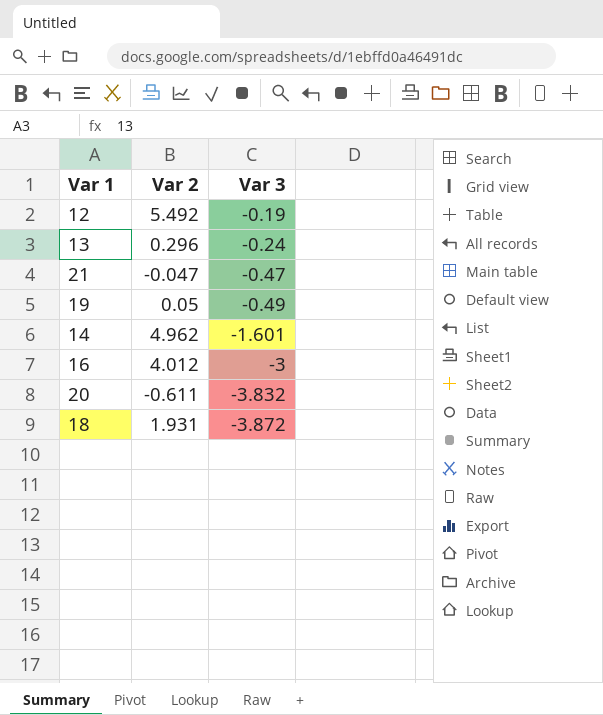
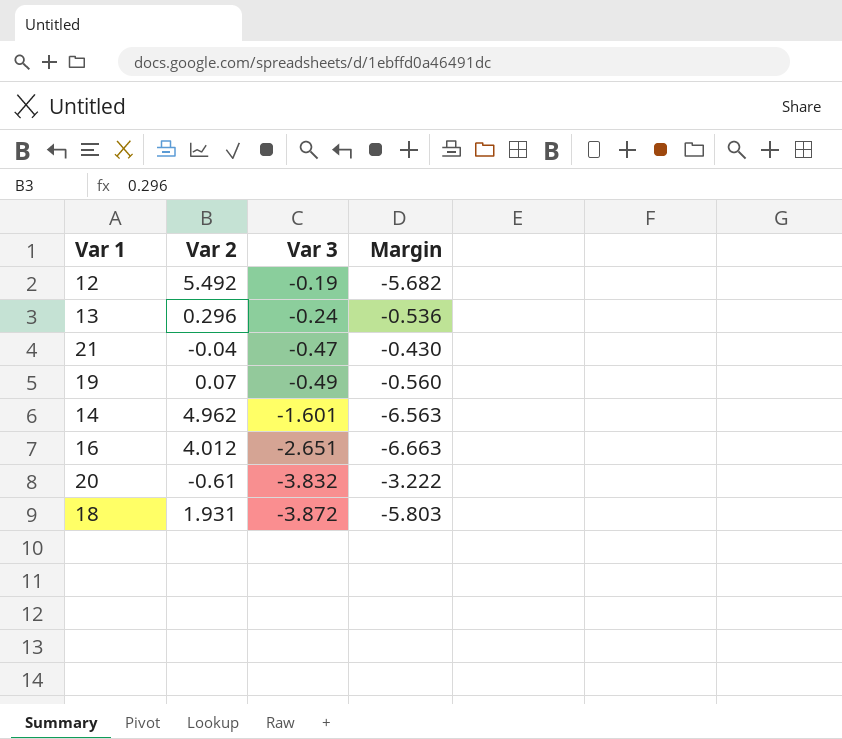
column Margin | formula: none -> [Var 3] - [Var 2]
21 | Var 2: -0.047 -> -0.04
19 | Var 2: 0.05 -> 0.07
16 | Var 3: -3 -> -2.651
20 | Var 2: -0.611 -> -0.61

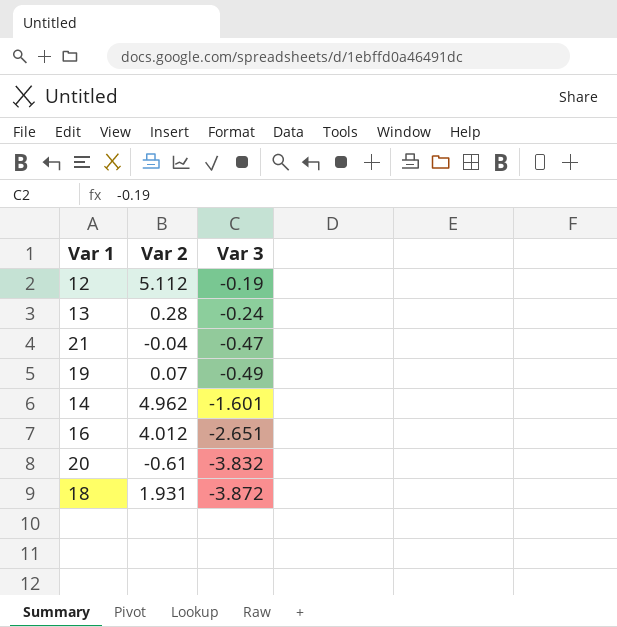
column Margin | formula: [Var 3] - [Var 2] -> none
12 | Var 2: 5.492 -> 5.112
13 | Var 2: 0.296 -> 0.28

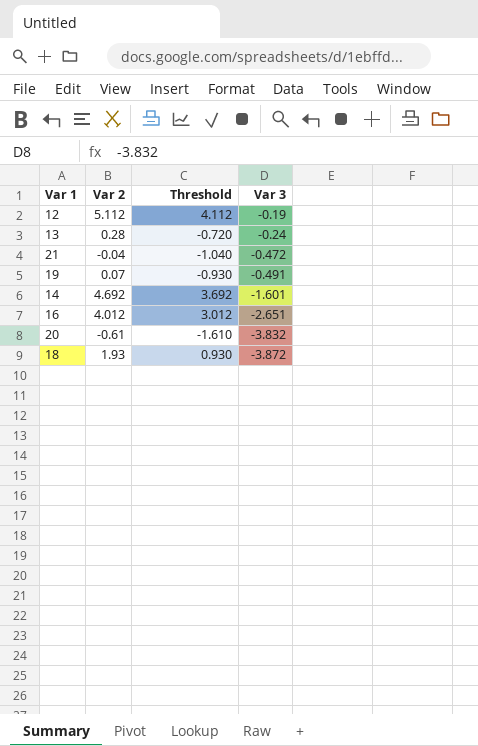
column Threshold | formula: none -> [Var 2] - 1
21 | Var 3: -0.47 -> -0.472
19 | Var 3: -0.49 -> -0.491
14 | Var 2: 4.962 -> 4.692
18 | Var 2: 1.931 -> 1.93

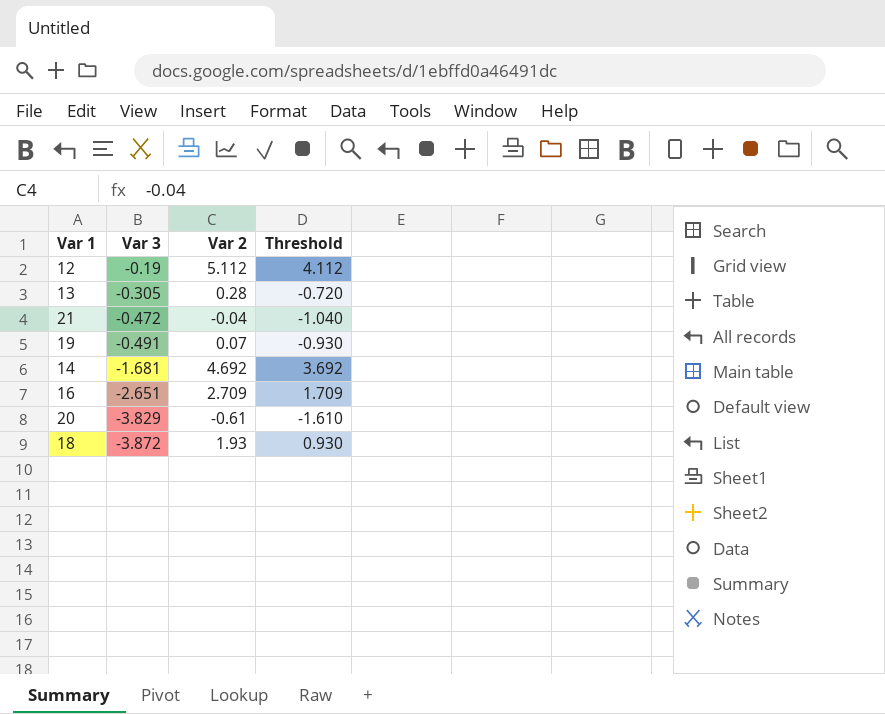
column Var 3 | position: 4 -> 2
13 | Var 3: -0.24 -> -0.305
14 | Var 3: -1.601 -> -1.681
16 | Var 2: 4.012 -> 2.709
16 | Threshold: 3.012 -> 1.709
20 | Var 3: -3.832 -> -3.829

